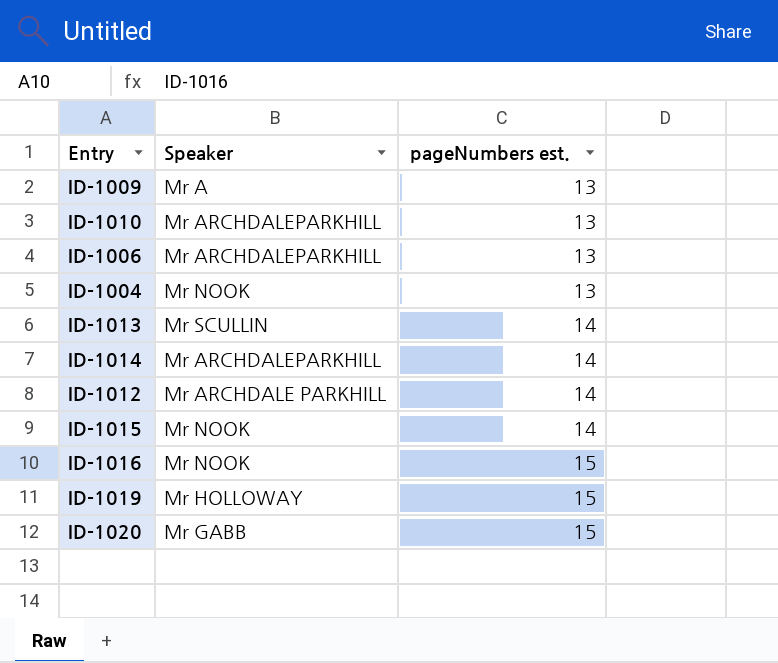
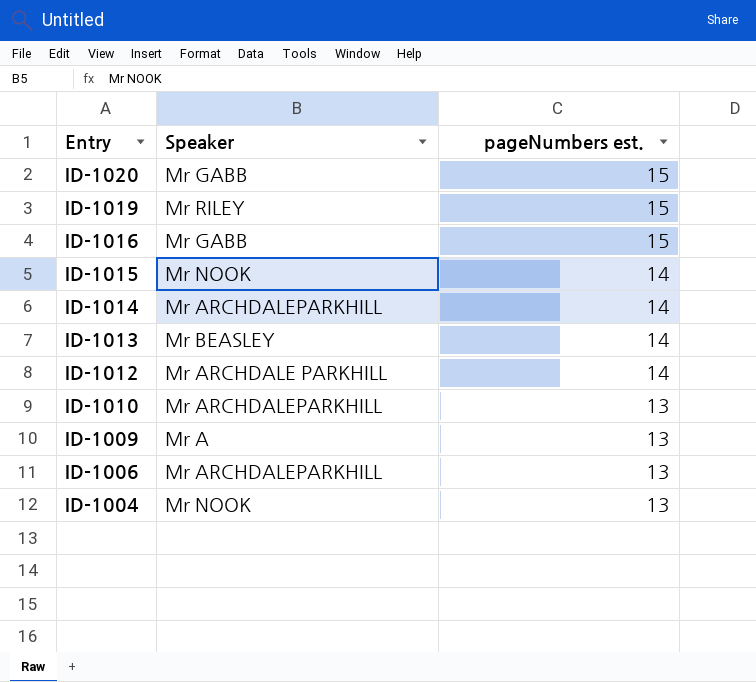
row order: pageNumbers est. ascending -> Entry descending
ID-1019 | Speaker: Mr HOLLOWAY -> Mr RILEY
ID-1016 | Speaker: Mr NOOK -> Mr GABB
ID-1013 | Speaker: Mr SCULLIN -> Mr BEASLEY

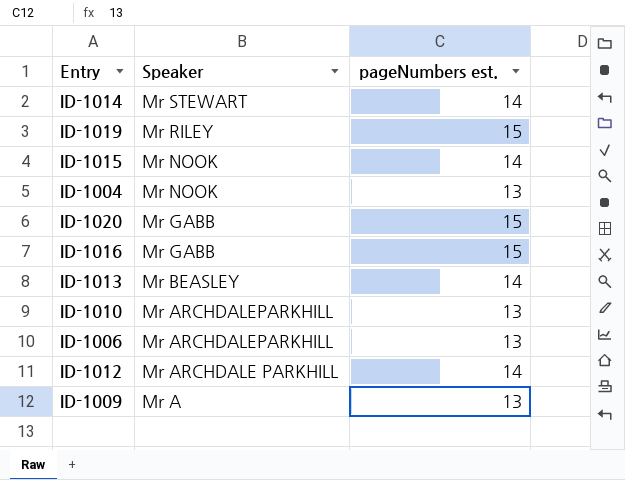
row order: Entry descending -> Speaker descending
ID-1014 | Speaker: Mr ARCHDALEPARKHILL -> Mr STEWART

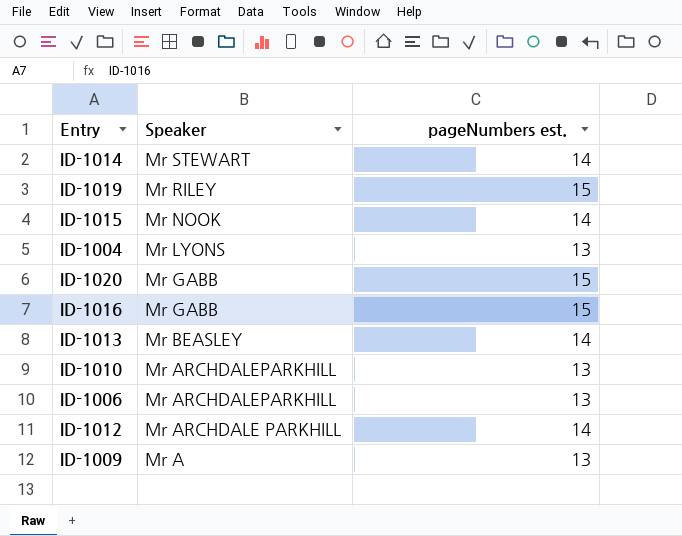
ID-1004 | Speaker: Mr NOOK -> Mr LYONS

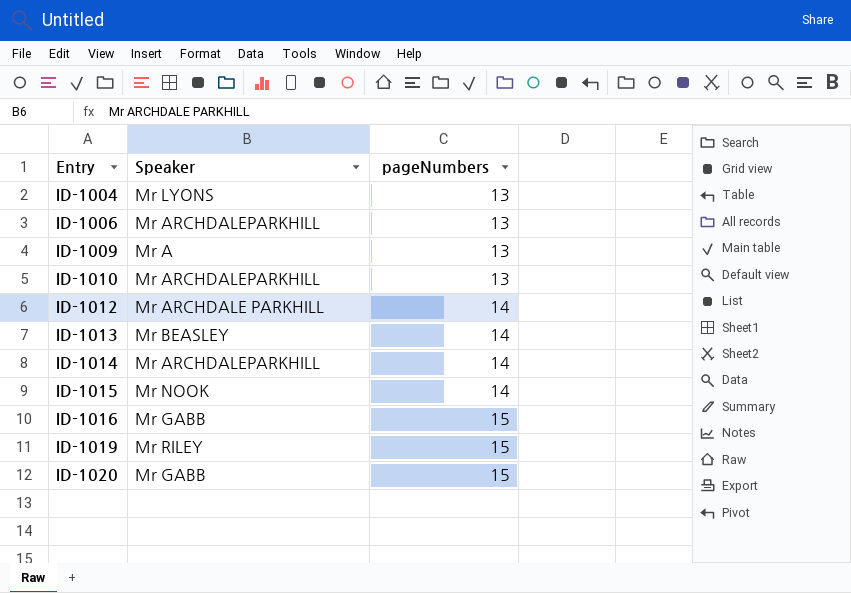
row order: Speaker descending -> Entry ascending
column name: pageNumbers est. -> pageNumbers
ID-1014 | Speaker: Mr STEWART -> Mr ARCHDALEPARKHILL

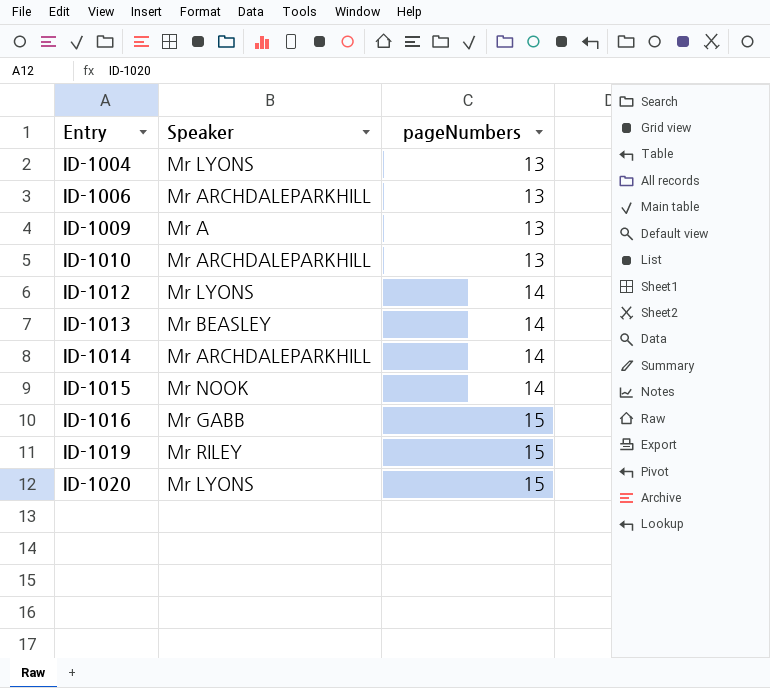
ID-1012 | Speaker: Mr ARCHDALE PARKHILL -> Mr LYONS
ID-1020 | Speaker: Mr GABB -> Mr LYONS

